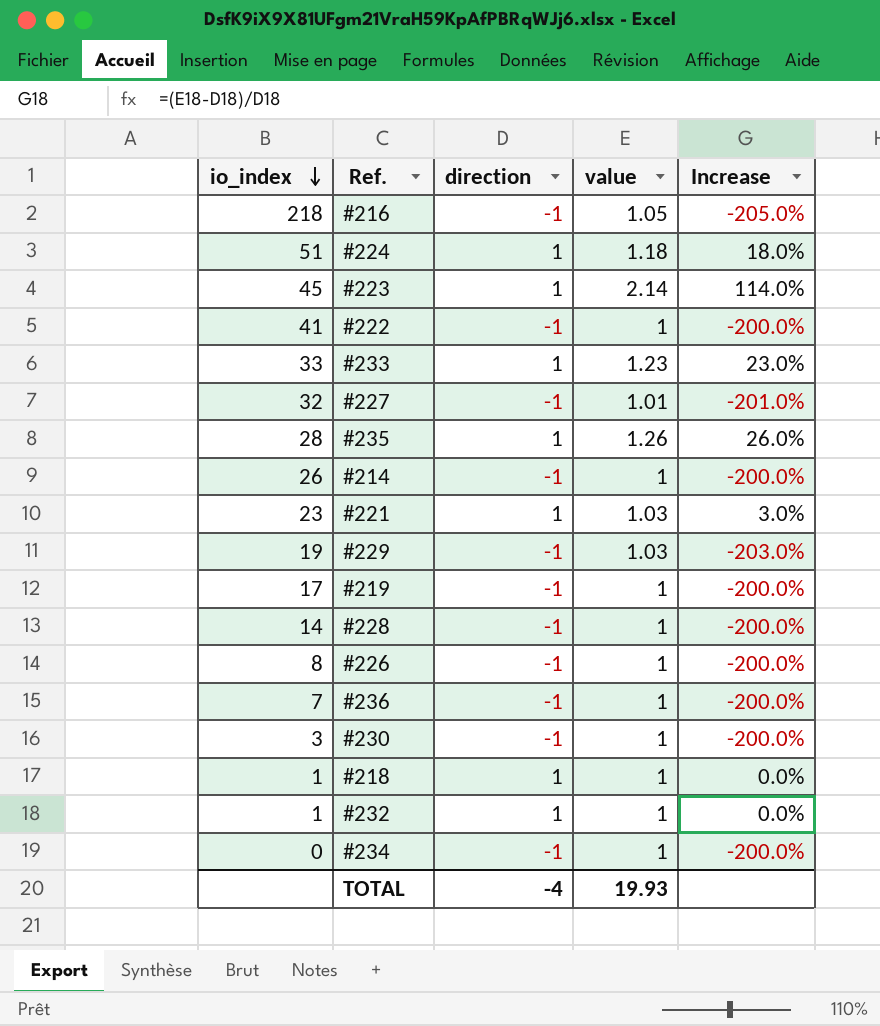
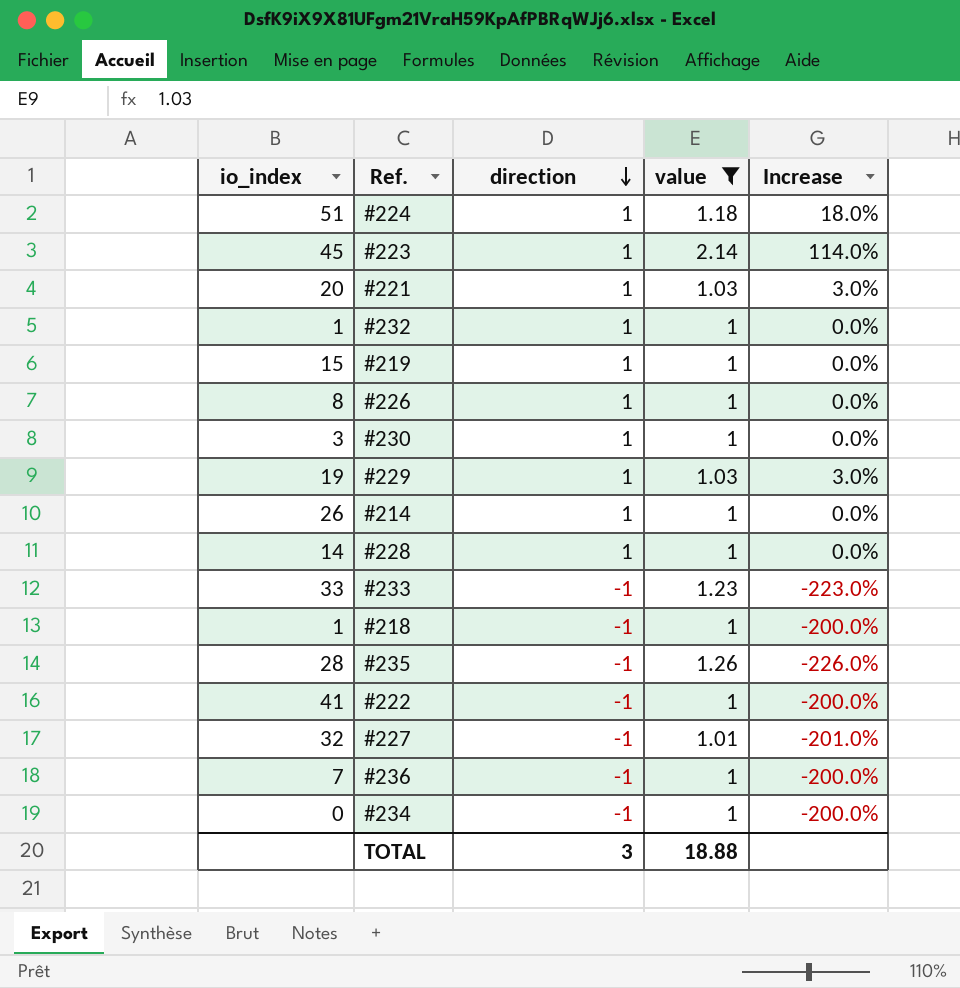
filter: none -> value != 1.05
row order: io_index descending -> direction descending
#221 | io_index: 23 -> 20
#219 | io_index: 17 -> 15
#219 | direction: -1 -> 1
#219 | Increase: -200.0% -> 0.0%
#226 | direction: -1 -> 1
#226 | Increase: -200.0% -> 0.0%
#230 | direction: -1 -> 1
#230 | Increase: -200.0% -> 0.0%
#229 | direction: -1 -> 1
#229 | Increase: -203.0% -> 3.0%
#214 | direction: -1 -> 1
#214 | Increase: -200.0% -> 0.0%
#228 | direction: -1 -> 1
#228 | Increase: -200.0% -> 0.0%
#233 | direction: 1 -> -1
#233 | Increase: 23.0% -> -223.0%
#218 | direction: 1 -> -1
#218 | Increase: 0.0% -> -200.0%
#235 | direction: 1 -> -1
#235 | Increase: 26.0% -> -226.0%
TOTAL | direction: -4 -> 3
TOTAL | value: 19.93 -> 18.88

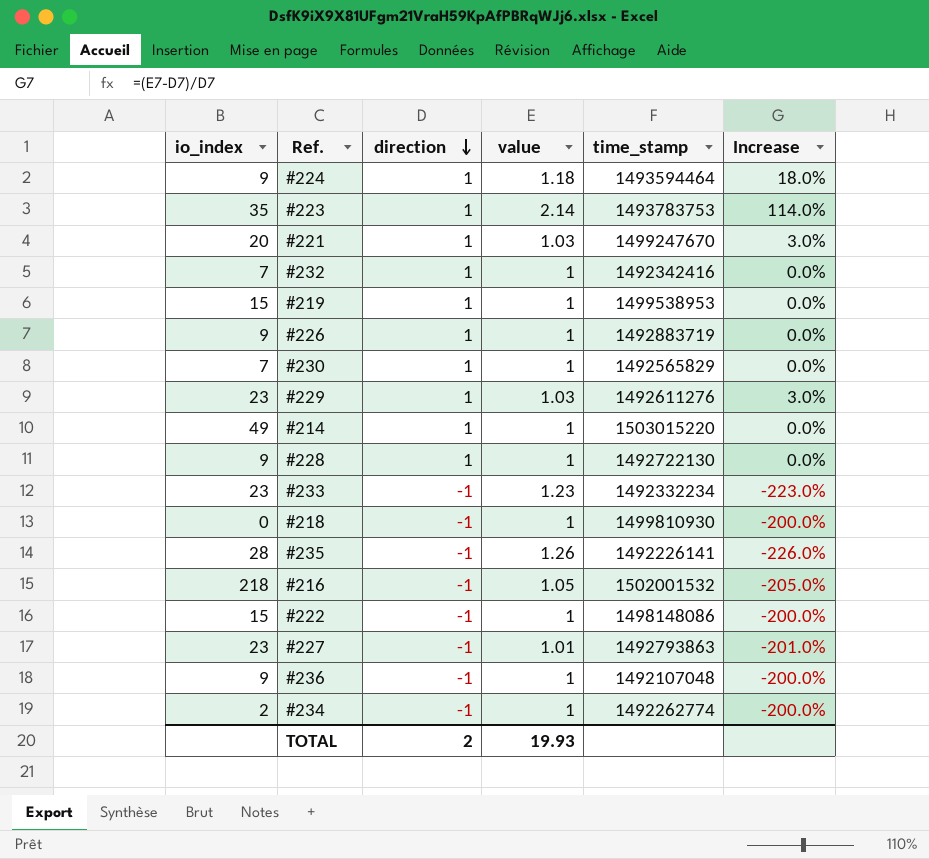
filter: value != 1.05 -> none
column time_stamp | position: none -> 5
#224 | io_index: 51 -> 9
#223 | io_index: 45 -> 35
#232 | io_index: 1 -> 7
#226 | io_index: 8 -> 9
#230 | io_index: 3 -> 7
#229 | io_index: 19 -> 23
#214 | io_index: 26 -> 49
#228 | io_index: 14 -> 9
#233 | io_index: 33 -> 23
#218 | io_index: 1 -> 0
#222 | io_index: 41 -> 15
#227 | io_index: 32 -> 23
#236 | io_index: 7 -> 9
#234 | io_index: 0 -> 2
TOTAL | direction: 3 -> 2
TOTAL | value: 18.88 -> 19.93

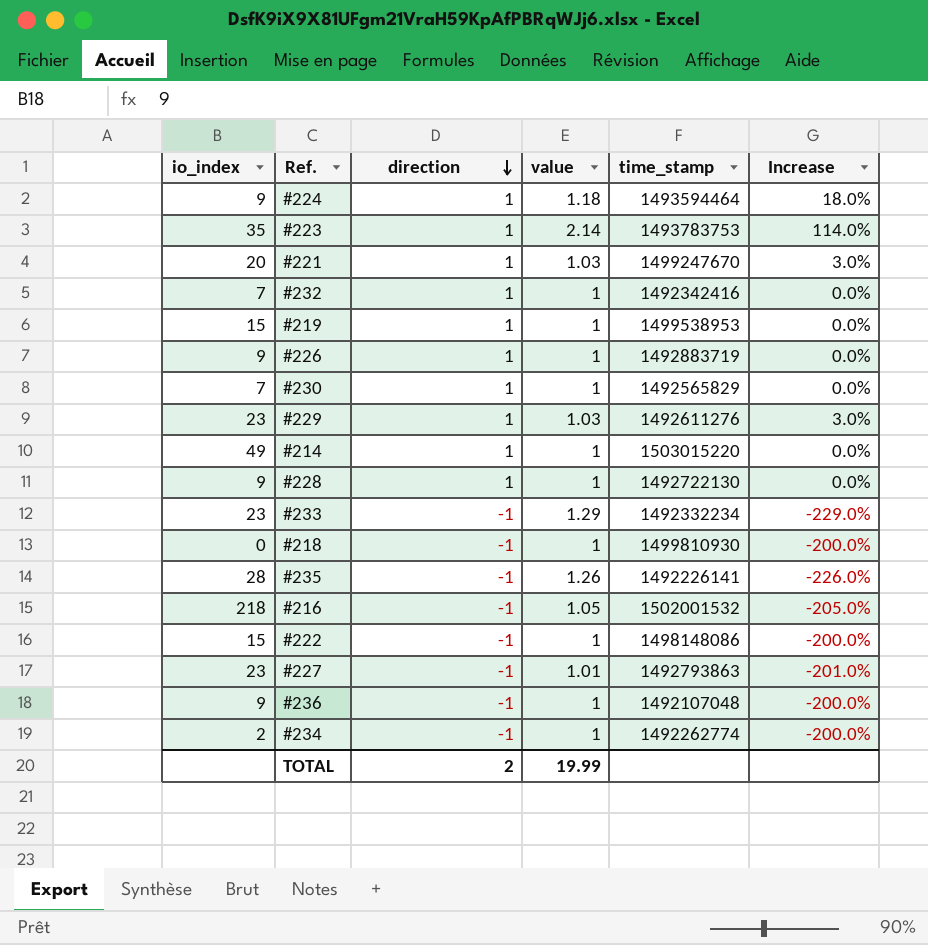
#233 | value: 1.23 -> 1.29
#233 | Increase: -223.0% -> -229.0%
TOTAL | value: 19.93 -> 19.99

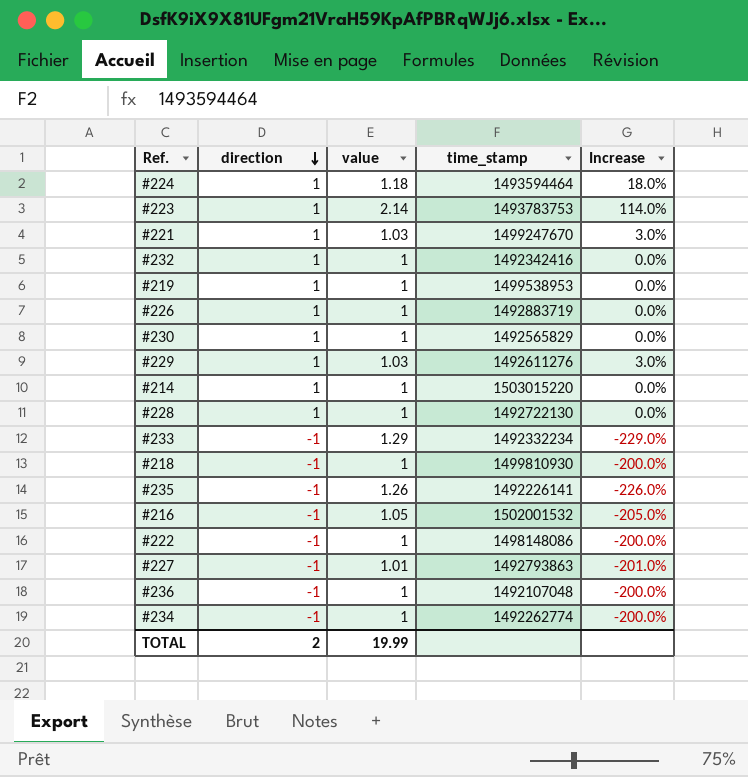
column io_index | position: 1 -> none

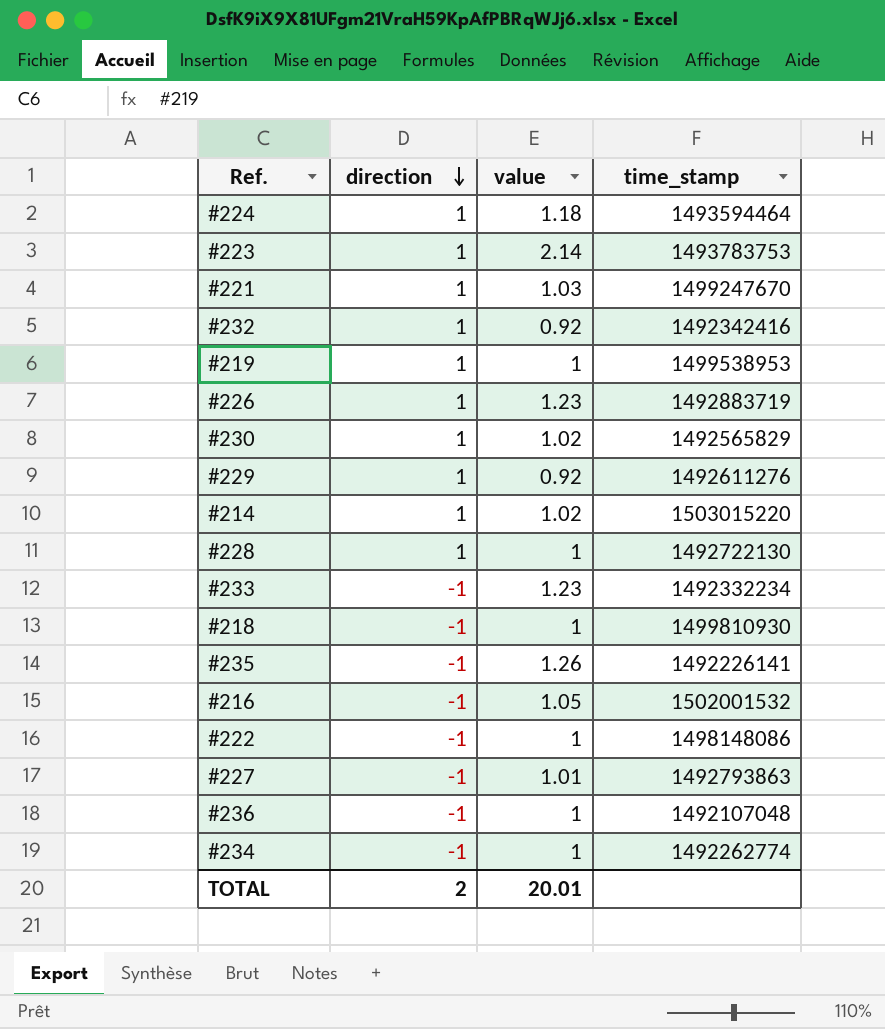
column Increase | formula: ([value] - [direction]) / [direction] -> none
#232 | value: 1 -> 0.92
#226 | value: 1 -> 1.23
#230 | value: 1 -> 1.02
#229 | value: 1.03 -> 0.92
#214 | value: 1 -> 1.02
#233 | value: 1.29 -> 1.23
TOTAL | value: 19.99 -> 20.01

